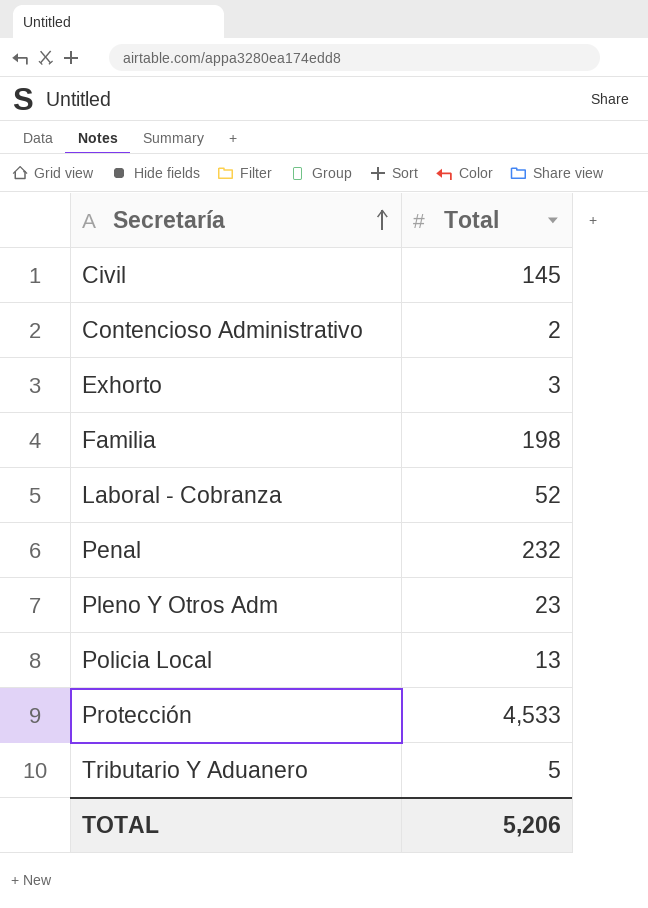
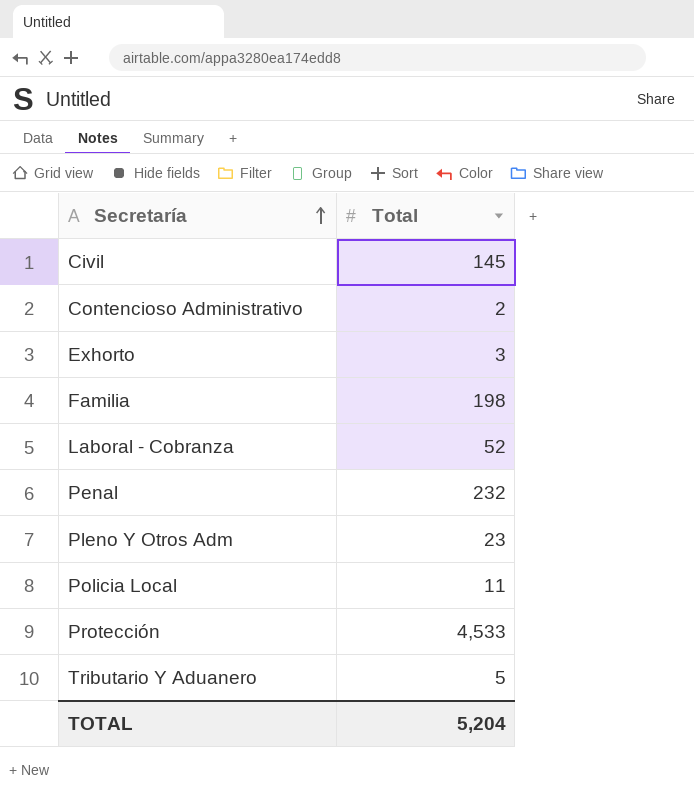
Policia Local | Total: 13 -> 11
TOTAL | Total: 5,206 -> 5,204

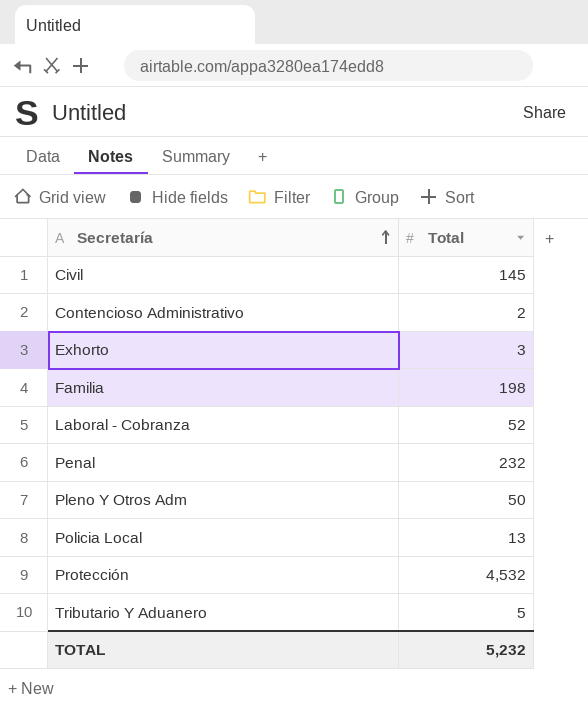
Pleno Y Otros Adm | Total: 23 -> 50
Policia Local | Total: 11 -> 13
Protección | Total: 4,533 -> 4,532
TOTAL | Total: 5,204 -> 5,232

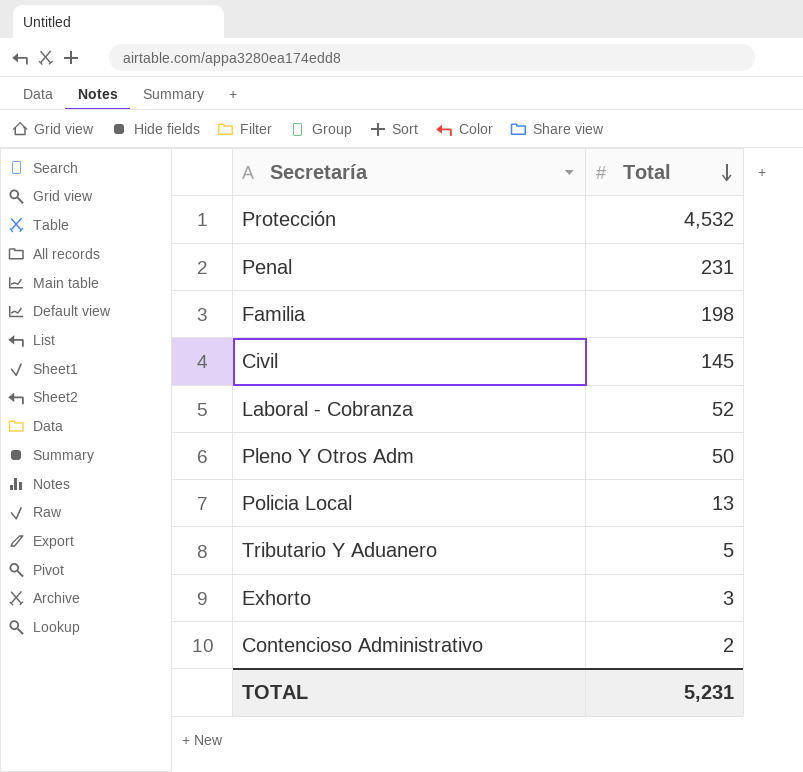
row order: Secretaría ascending -> Total descending
Penal | Total: 232 -> 231
TOTAL | Total: 5,232 -> 5,231

